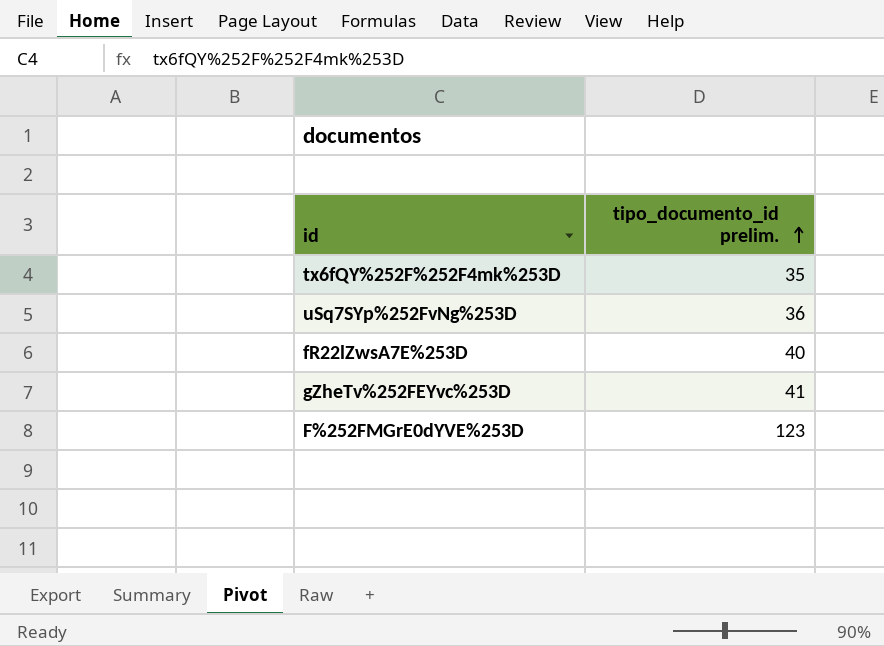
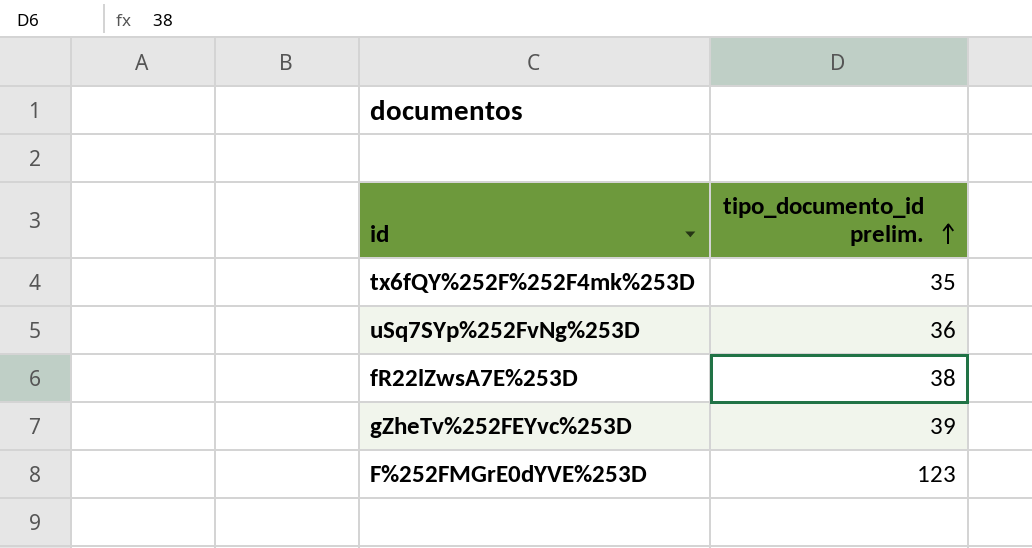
fR22lZwsA7E%253D | tipo_documento_id prelim.: 40 -> 38
gZheTv%252FEYvc%253D | tipo_documento_id prelim.: 41 -> 39

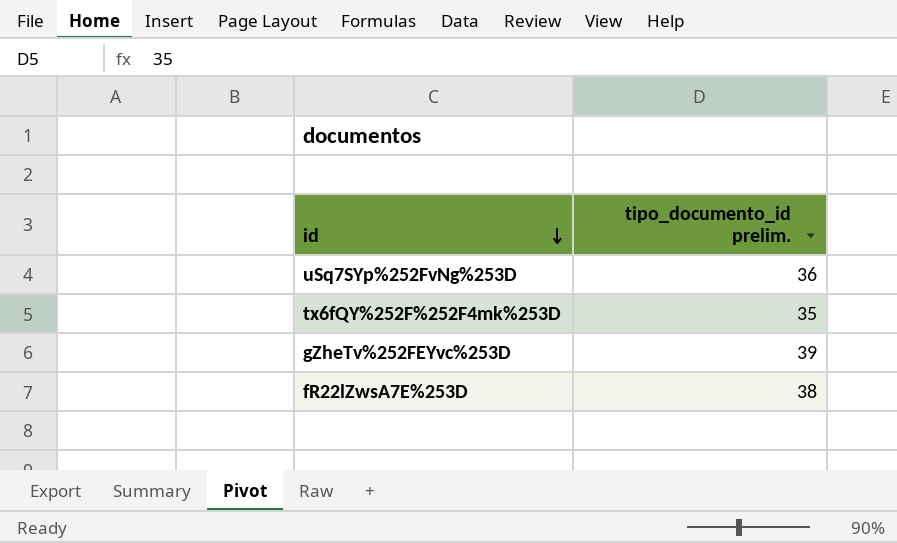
row order: tipo_documento_id prelim. ascending -> id descending
row F%252FMGrE0dYVE%253D: 123 -> none

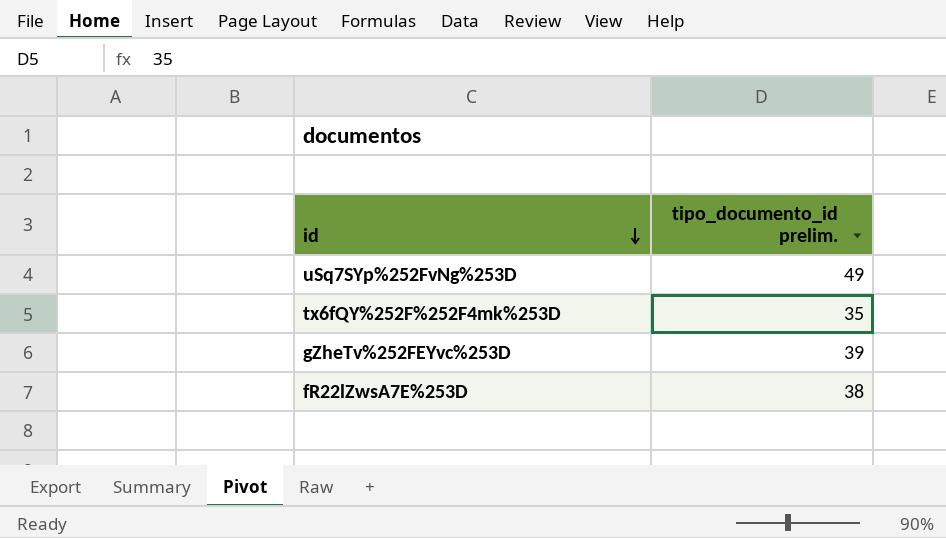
uSq7SYp%252FvNg%253D | tipo_documento_id prelim.: 36 -> 49

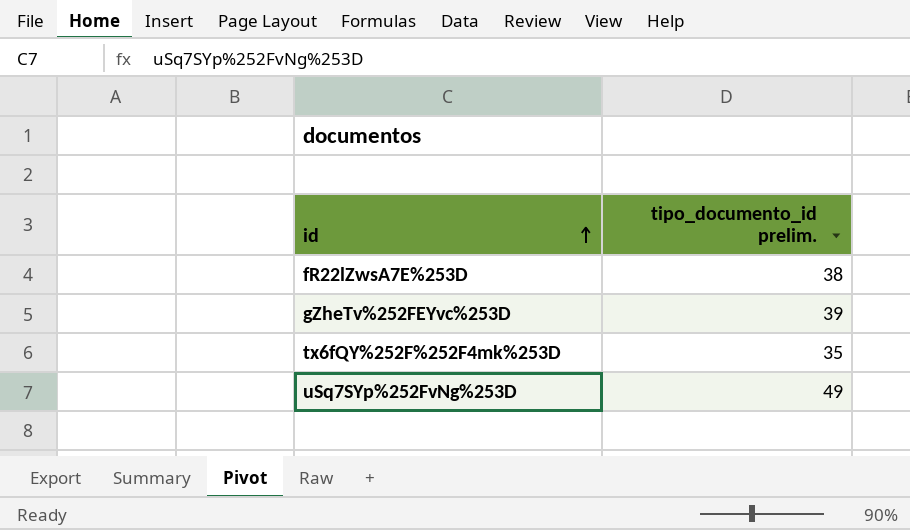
row order: id descending -> id ascending

